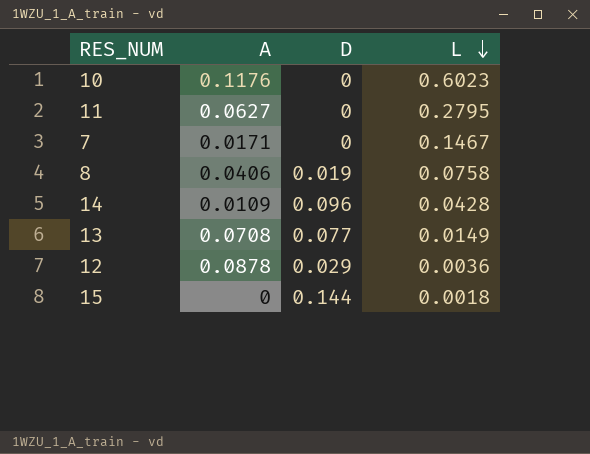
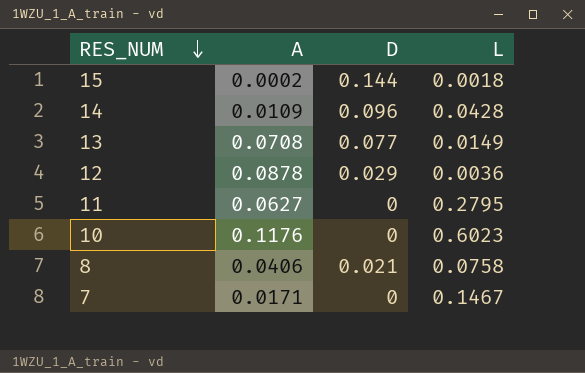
row order: L descending -> RES_NUM descending
15 | A: 0 -> 0.0002
8 | D: 0.019 -> 0.021

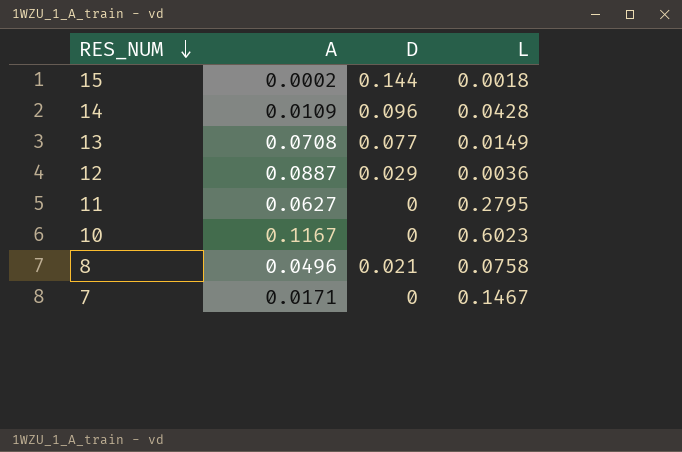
12 | A: 0.0878 -> 0.0887
10 | A: 0.1176 -> 0.1167
8 | A: 0.0406 -> 0.0496

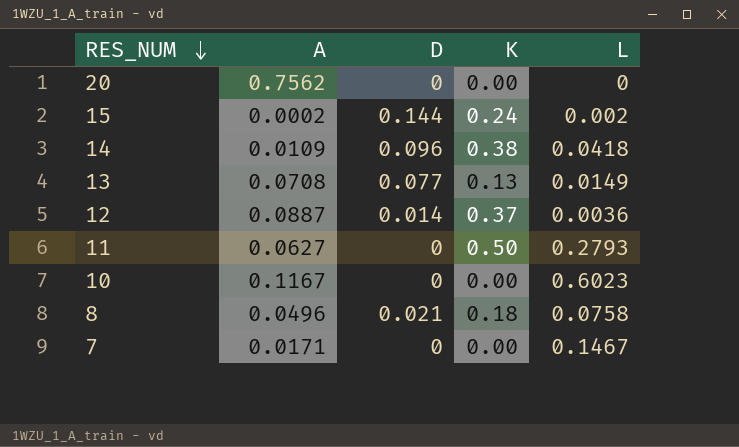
column K | position: none -> 4
row 20: none -> 0.7562 | 0 | 0.00 | 0
15 | L: 0.0018 -> 0.002
14 | L: 0.0428 -> 0.0418
12 | D: 0.029 -> 0.014
11 | L: 0.2795 -> 0.2793

